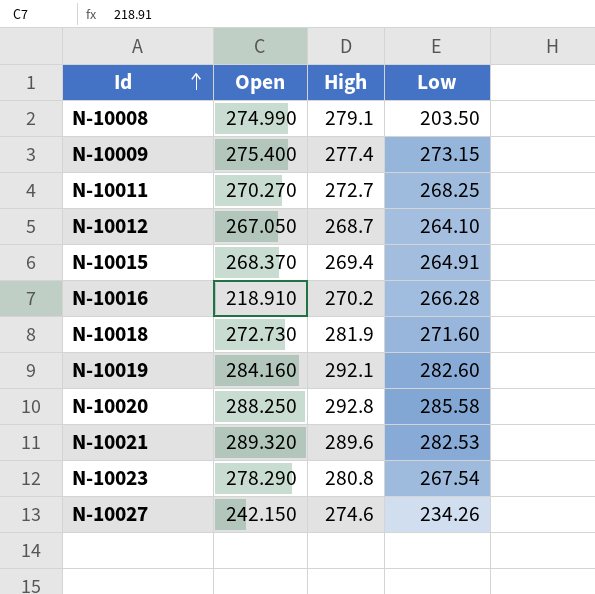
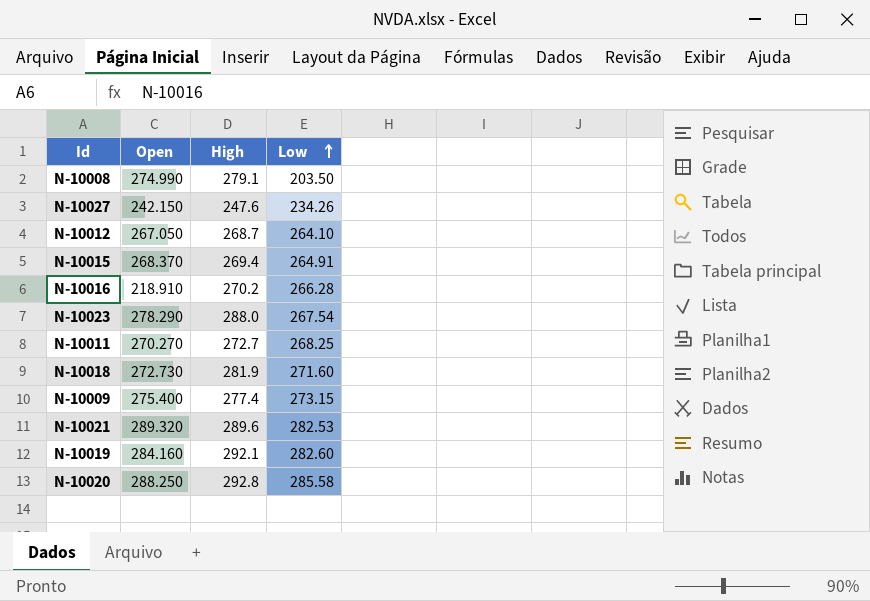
row order: Id ascending -> Low ascending
N-10027 | High: 274.6 -> 247.6
N-10023 | High: 280.8 -> 288.0

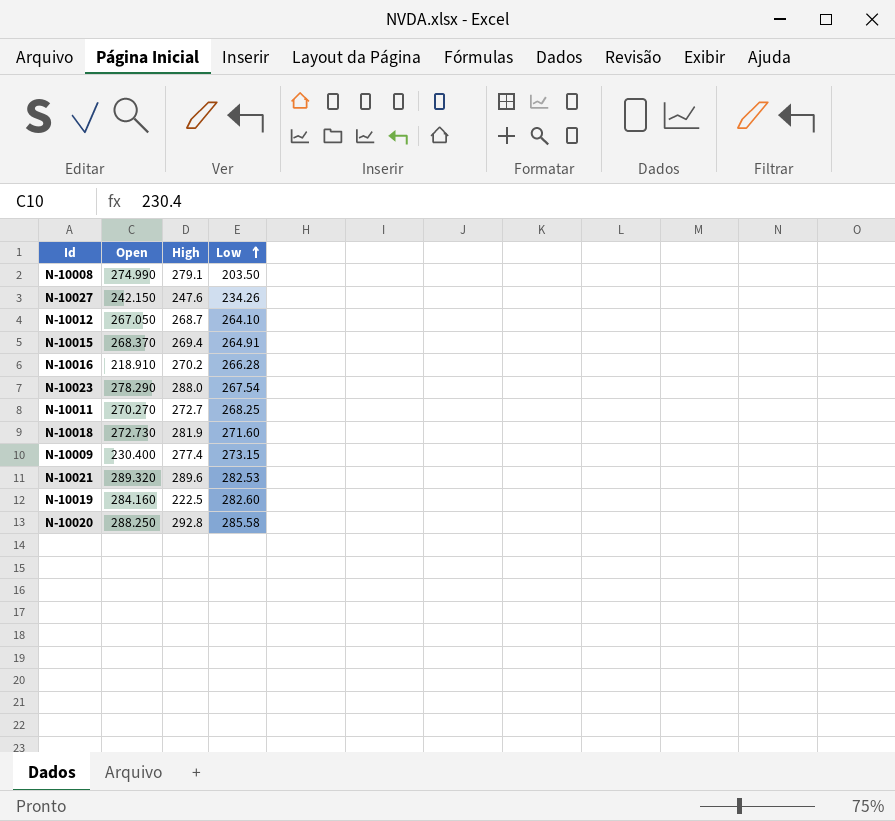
N-10009 | Open: 275.400 -> 230.400
N-10019 | High: 292.1 -> 222.5

